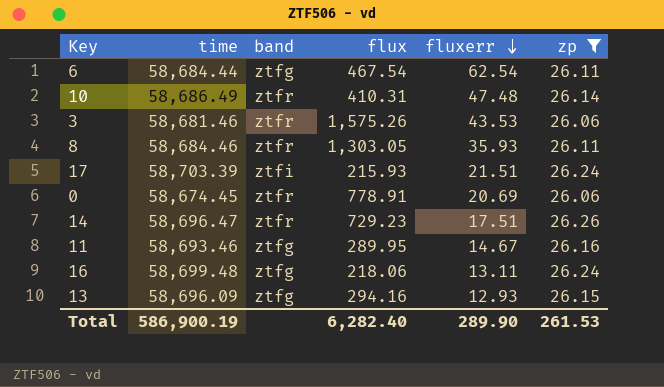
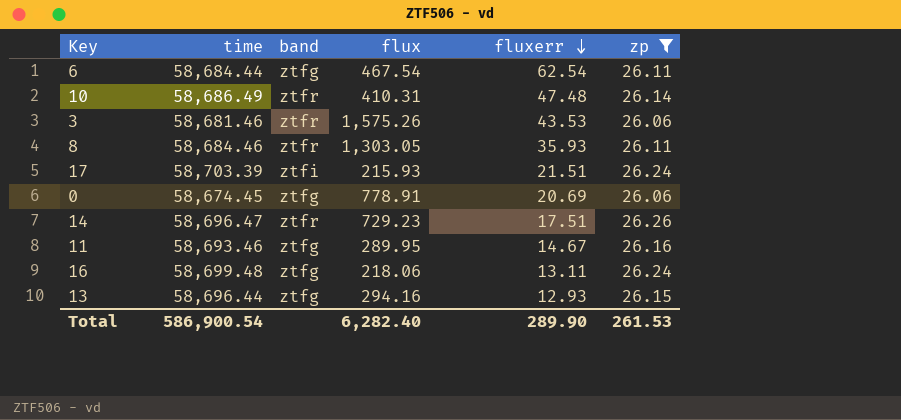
0 | band: ztfr -> ztfg
13 | time: 58,696.09 -> 58,696.44
Total | time: 586,900.19 -> 586,900.54

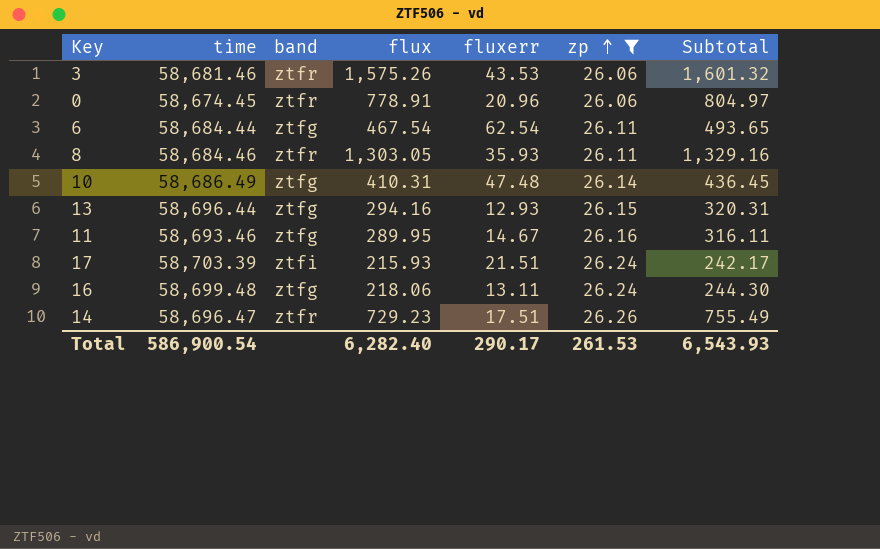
row order: fluxerr descending -> zp ascending
column Subtotal | formula: none -> [flux] + [zp]
0 | band: ztfg -> ztfr
0 | fluxerr: 20.69 -> 20.96
10 | band: ztfr -> ztfg
Total | fluxerr: 289.90 -> 290.17

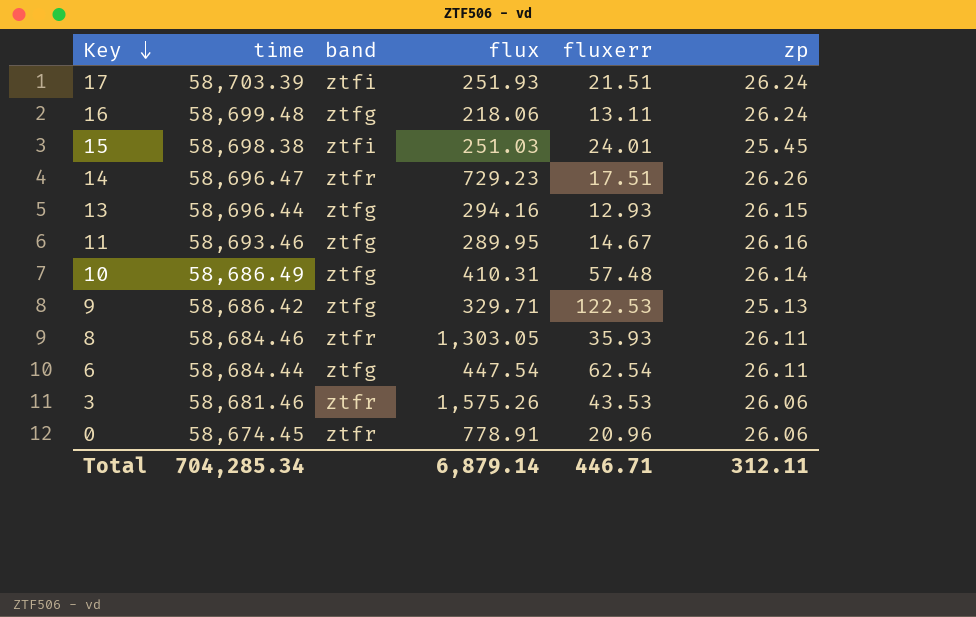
filter: zp >= 26.06 -> none
row order: zp ascending -> Key descending
column Subtotal | formula: [flux] + [zp] -> none
17 | flux: 215.93 -> 251.93
10 | fluxerr: 47.48 -> 57.48
6 | flux: 467.54 -> 447.54
Total | time: 586,900.54 -> 704,285.34
Total | flux: 6,282.40 -> 6,879.14
Total | fluxerr: 290.17 -> 446.71
Total | zp: 261.53 -> 312.11

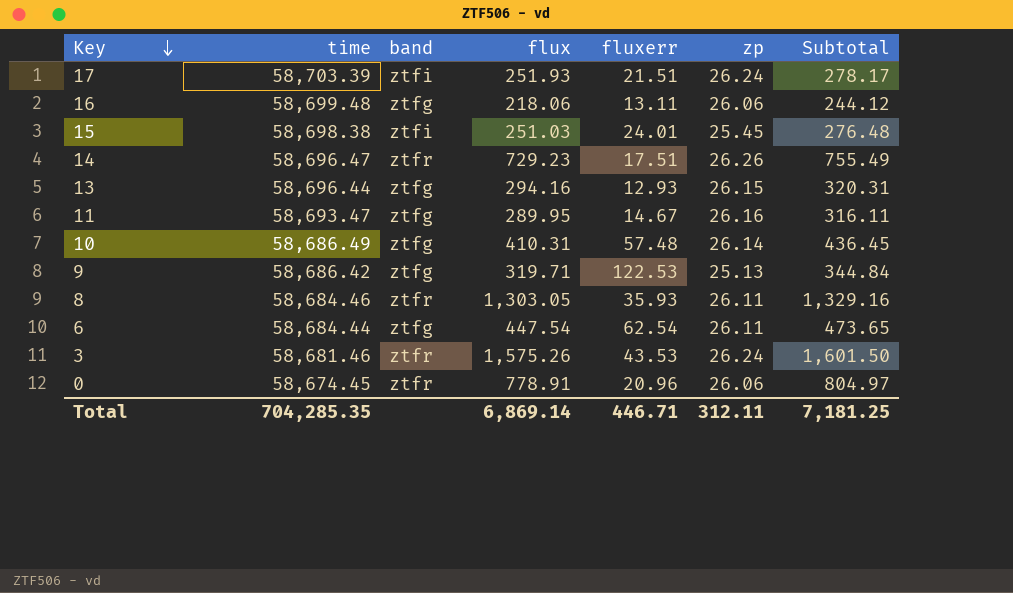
column Subtotal | formula: none -> [flux] + [zp]
16 | zp: 26.24 -> 26.06
11 | time: 58,693.46 -> 58,693.47
9 | flux: 329.71 -> 319.71
3 | zp: 26.06 -> 26.24
Total | time: 704,285.34 -> 704,285.35
Total | flux: 6,879.14 -> 6,869.14

